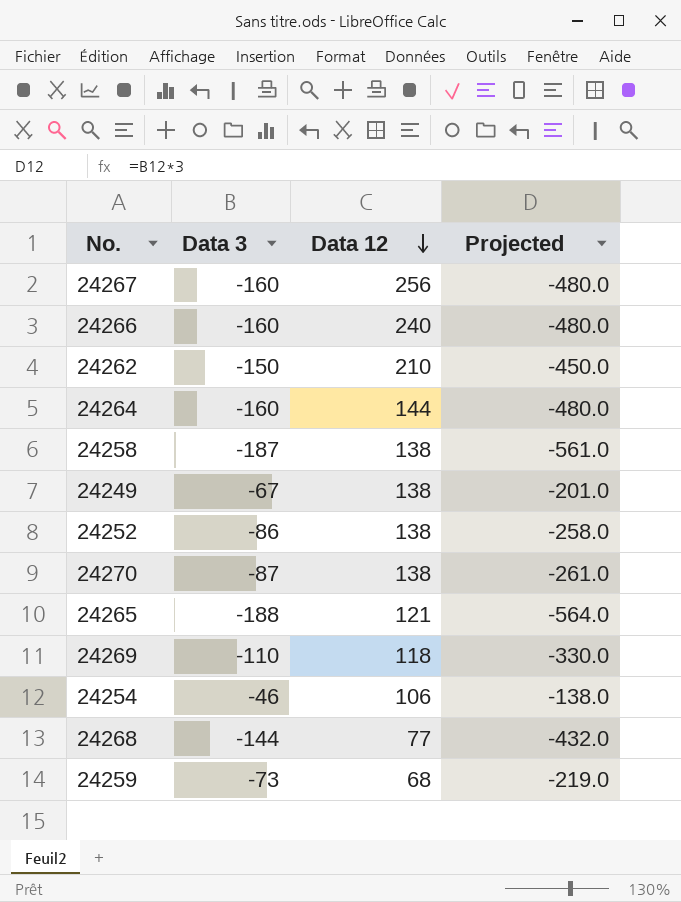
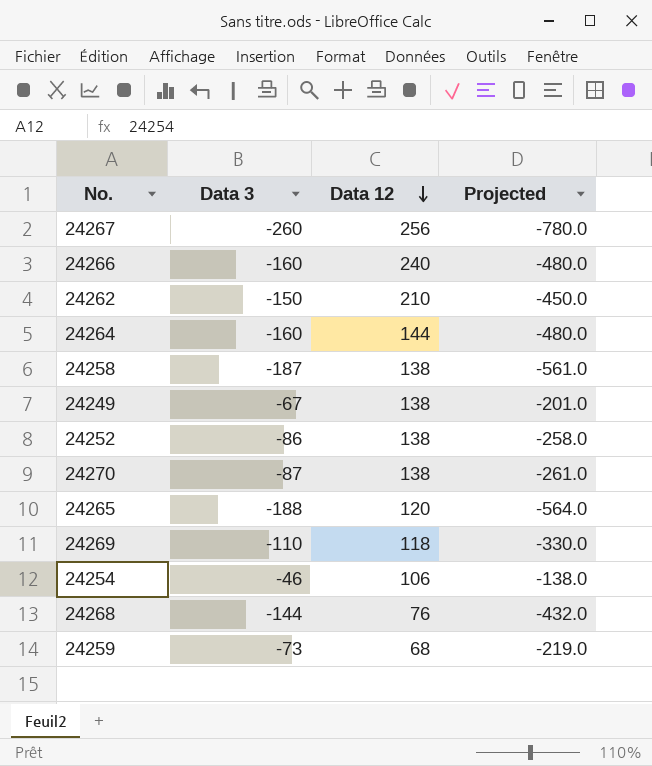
24267 | Data 3: -160 -> -260
24267 | Projected: -480.0 -> -780.0
24265 | Data 12: 121 -> 120
24268 | Data 12: 77 -> 76

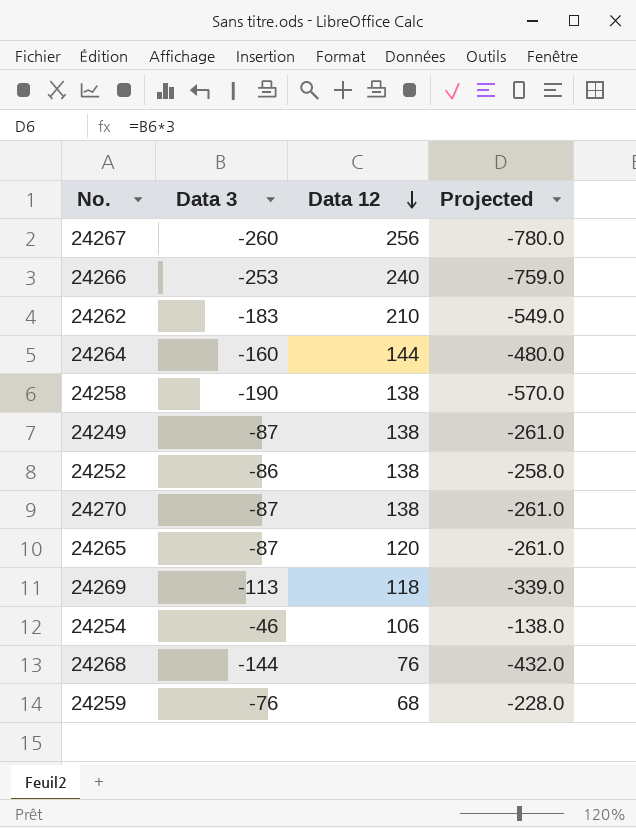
24266 | Data 3: -160 -> -253
24266 | Projected: -480.0 -> -759.0
24262 | Data 3: -150 -> -183
24262 | Projected: -450.0 -> -549.0
24258 | Data 3: -187 -> -190
24258 | Projected: -561.0 -> -570.0
24249 | Data 3: -67 -> -87
24249 | Projected: -201.0 -> -261.0
24265 | Data 3: -188 -> -87
24265 | Projected: -564.0 -> -261.0
24269 | Data 3: -110 -> -113
24269 | Projected: -330.0 -> -339.0
24259 | Data 3: -73 -> -76
24259 | Projected: -219.0 -> -228.0

